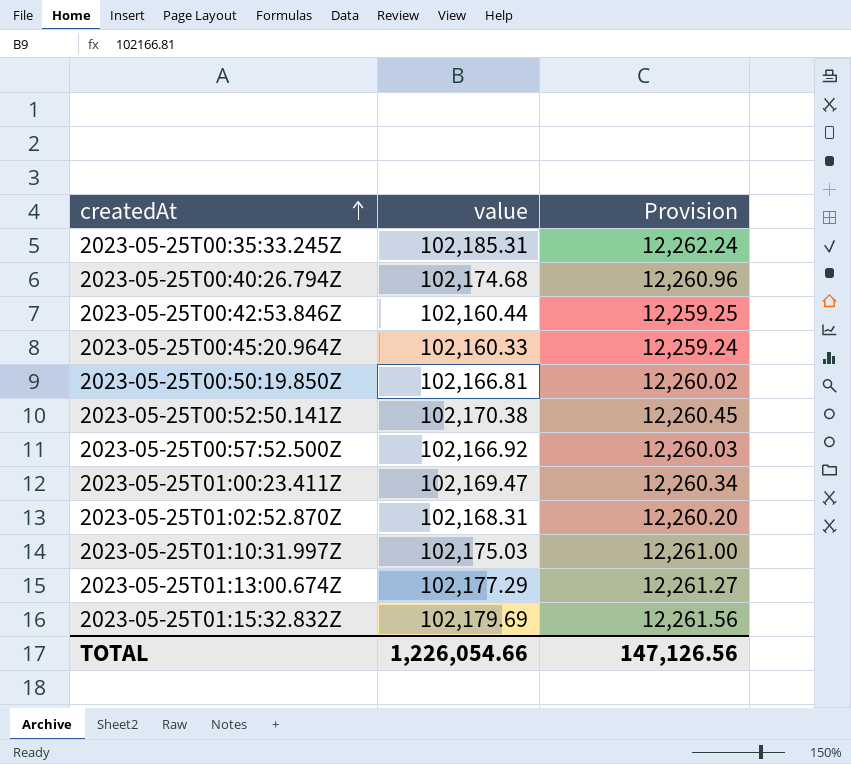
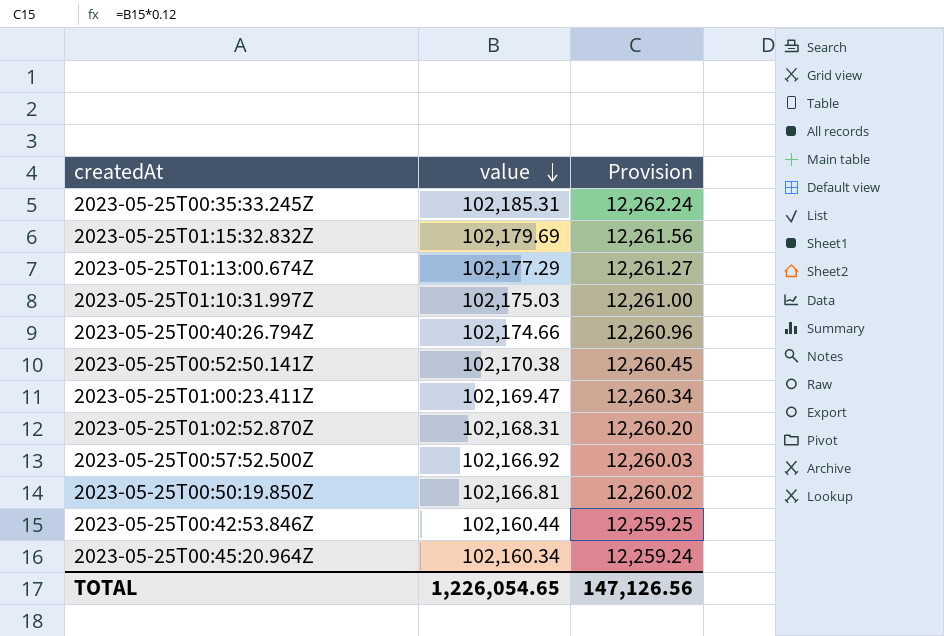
row order: createdAt ascending -> value descending
2023-05-25T00:40:26.794Z | value: 102,174.68 -> 102,174.66
2023-05-25T00:45:20.964Z | value: 102,160.33 -> 102,160.34
TOTAL | value: 1,226,054.66 -> 1,226,054.65

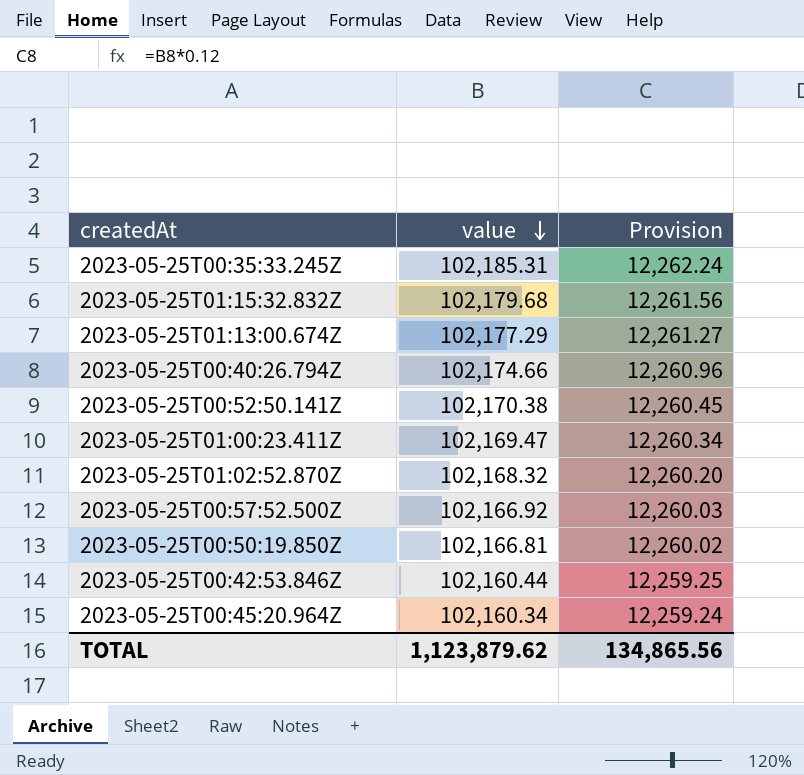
row 2023-05-25T01:10:31.997Z: 102,175.03 | 12,261.00 -> none
2023-05-25T01:15:32.832Z | value: 102,179.69 -> 102,179.68
2023-05-25T01:02:52.870Z | value: 102,168.31 -> 102,168.32
TOTAL | value: 1,226,054.65 -> 1,123,879.62
TOTAL | Provision: 147,126.56 -> 134,865.56

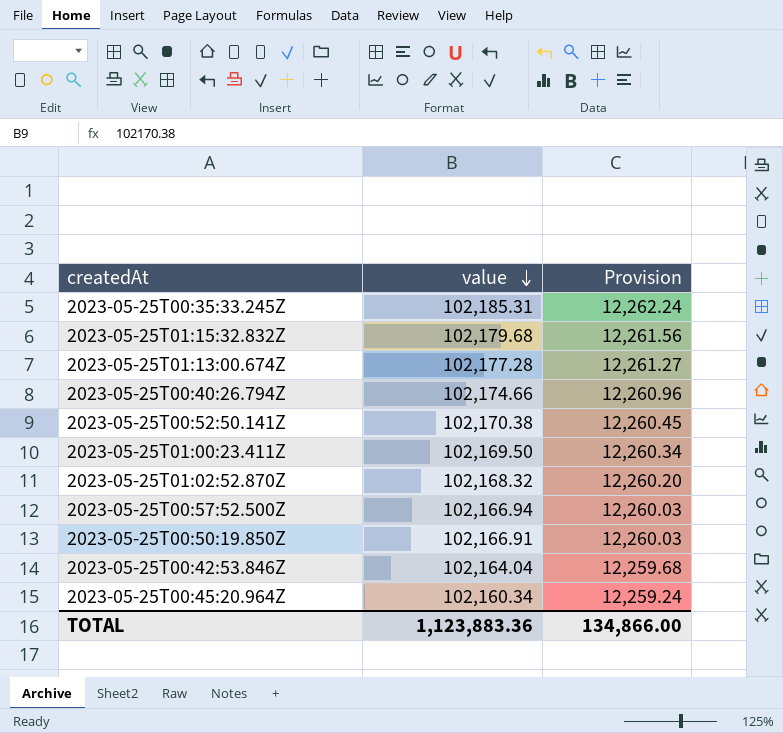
2023-05-25T01:13:00.674Z | value: 102,177.29 -> 102,177.28
2023-05-25T01:00:23.411Z | value: 102,169.47 -> 102,169.50
2023-05-25T00:57:52.500Z | value: 102,166.92 -> 102,166.94
2023-05-25T00:50:19.850Z | value: 102,166.81 -> 102,166.91
2023-05-25T00:50:19.850Z | Provision: 12,260.02 -> 12,260.03
2023-05-25T00:42:53.846Z | value: 102,160.44 -> 102,164.04
2023-05-25T00:42:53.846Z | Provision: 12,259.25 -> 12,259.68
TOTAL | value: 1,123,879.62 -> 1,123,883.36
TOTAL | Provision: 134,865.56 -> 134,866.00

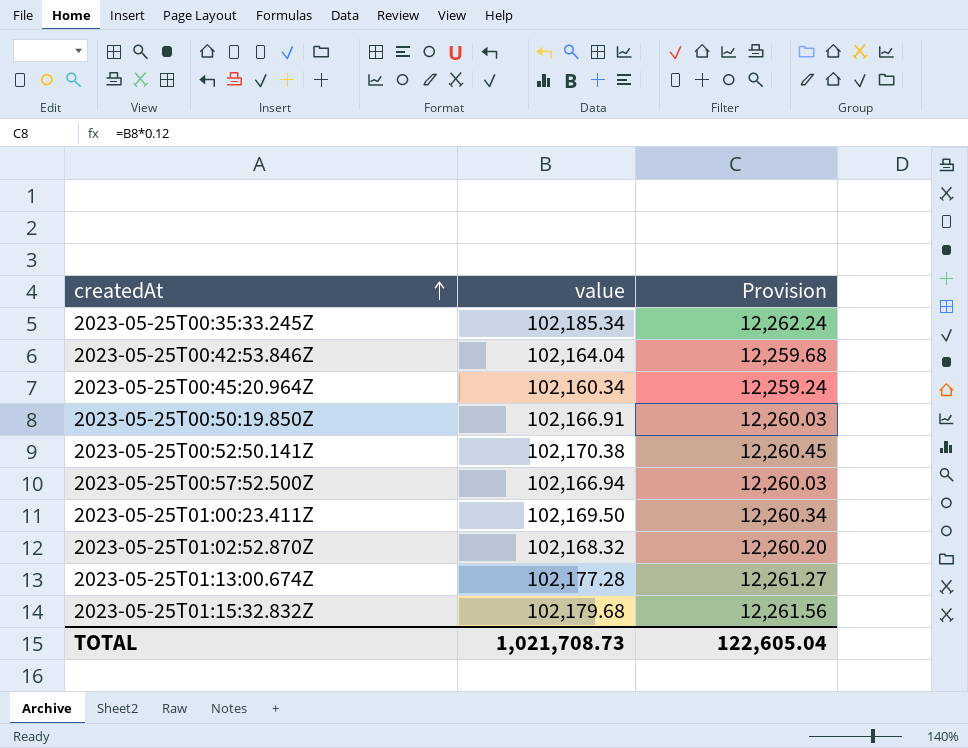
row order: value descending -> createdAt ascending
row 2023-05-25T00:40:26.794Z: 102,174.66 | 12,260.96 -> none
2023-05-25T00:35:33.245Z | value: 102,185.31 -> 102,185.34
TOTAL | value: 1,123,883.36 -> 1,021,708.73
TOTAL | Provision: 134,866.00 -> 122,605.04

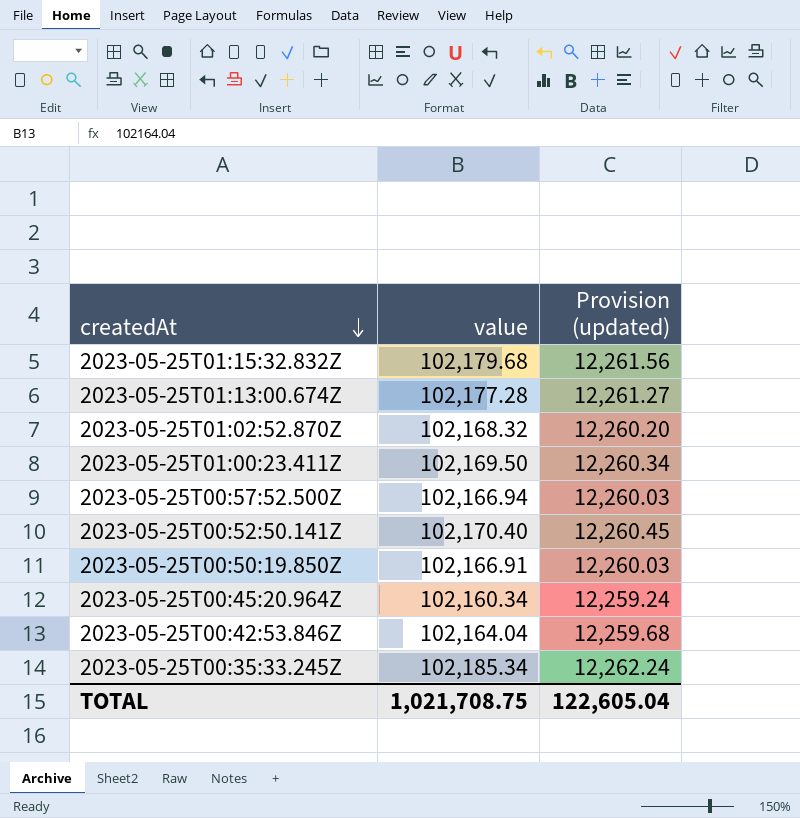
row order: createdAt ascending -> createdAt descending
column name: Provision -> Provision (updated)
2023-05-25T00:52:50.141Z | value: 102,170.38 -> 102,170.40
TOTAL | value: 1,021,708.73 -> 1,021,708.75

